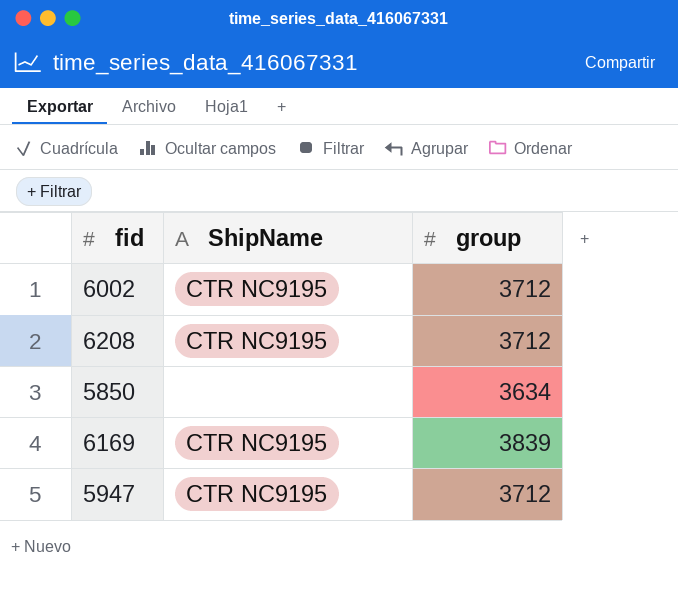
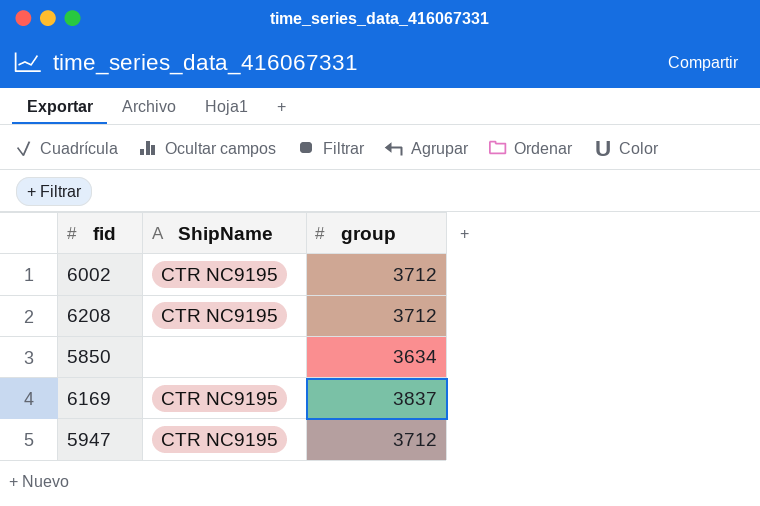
6169 | group: 3839 -> 3837

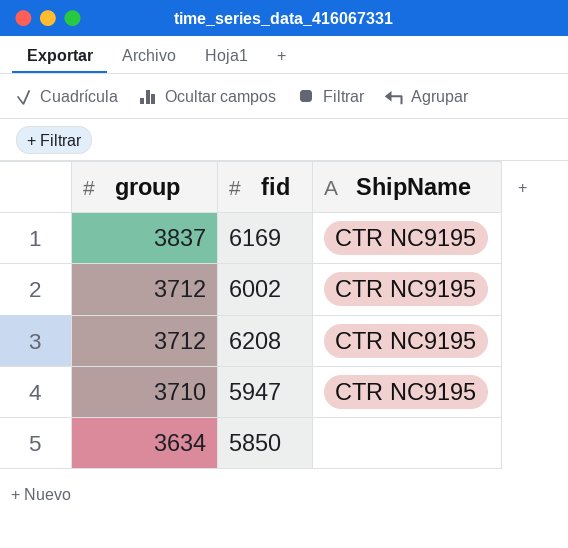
row order: none -> group descending
column group | position: 3 -> 1
5947 | group: 3712 -> 3710

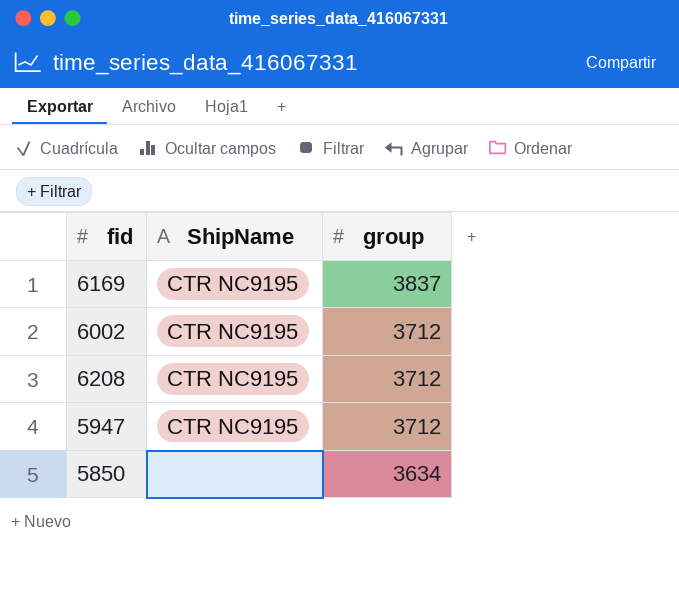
column group | position: 1 -> 3
5947 | group: 3710 -> 3712

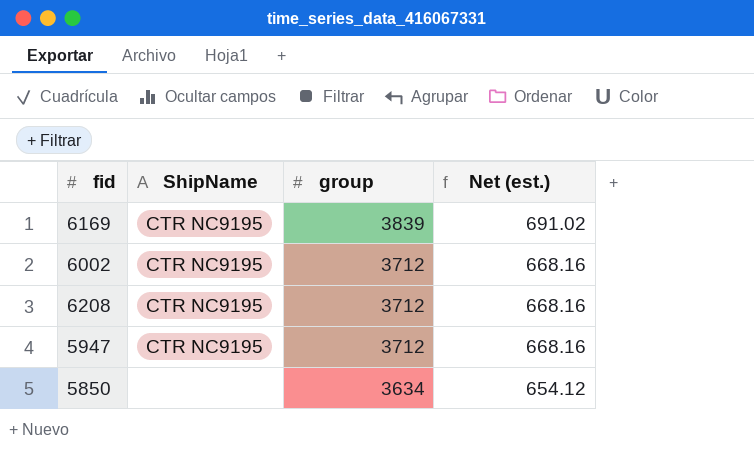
column Net (est.) | formula: none -> [group] * 0.18
6169 | group: 3837 -> 3839

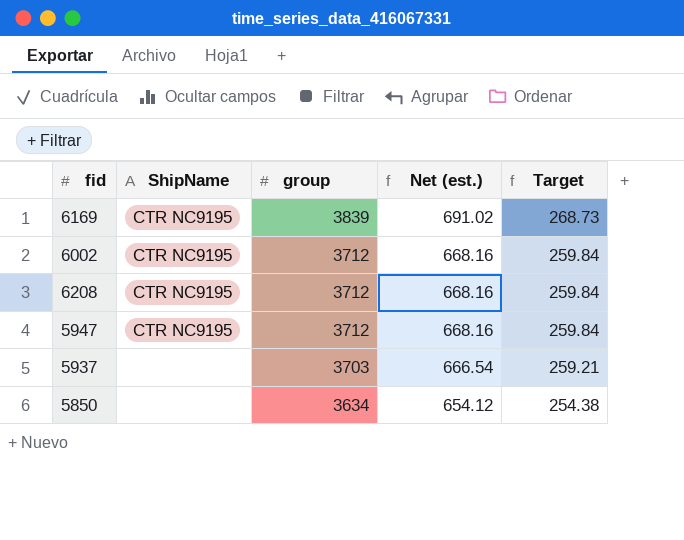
column Target | formula: none -> [group] * 0.07
row 5937: none -> none | 3703 | 666.54 | 259.21

